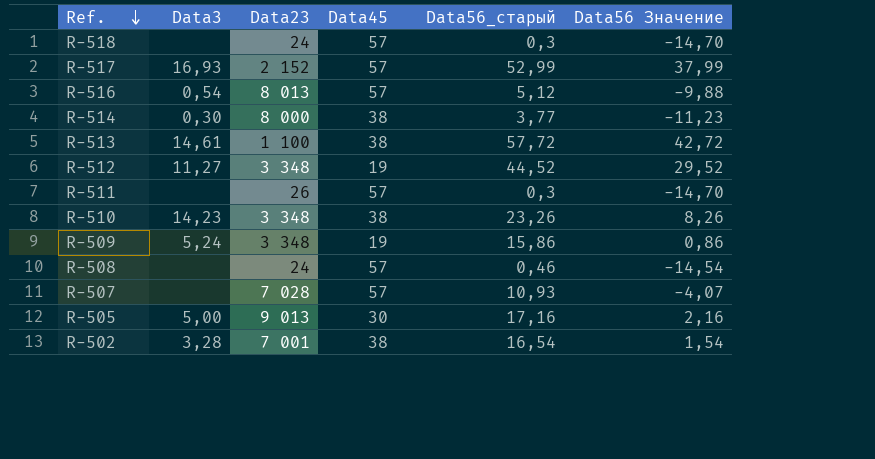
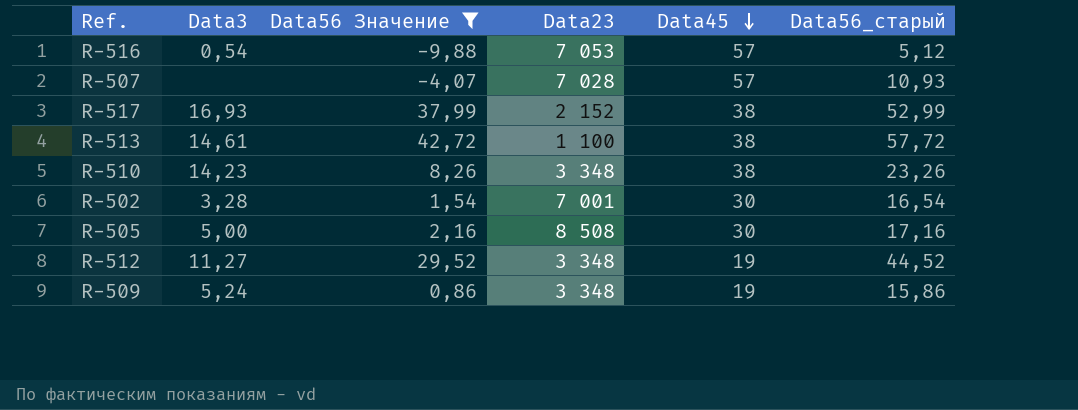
filter: none -> Data56 Значение >= -9,88
row order: Ref. descending -> Data45 descending
column Data56 Значение | position: 6 -> 3
R-516 | Data23: 8 013 -> 7 053
R-517 | Data45: 57 -> 38
R-502 | Data45: 38 -> 30
R-505 | Data23: 9 013 -> 8 508

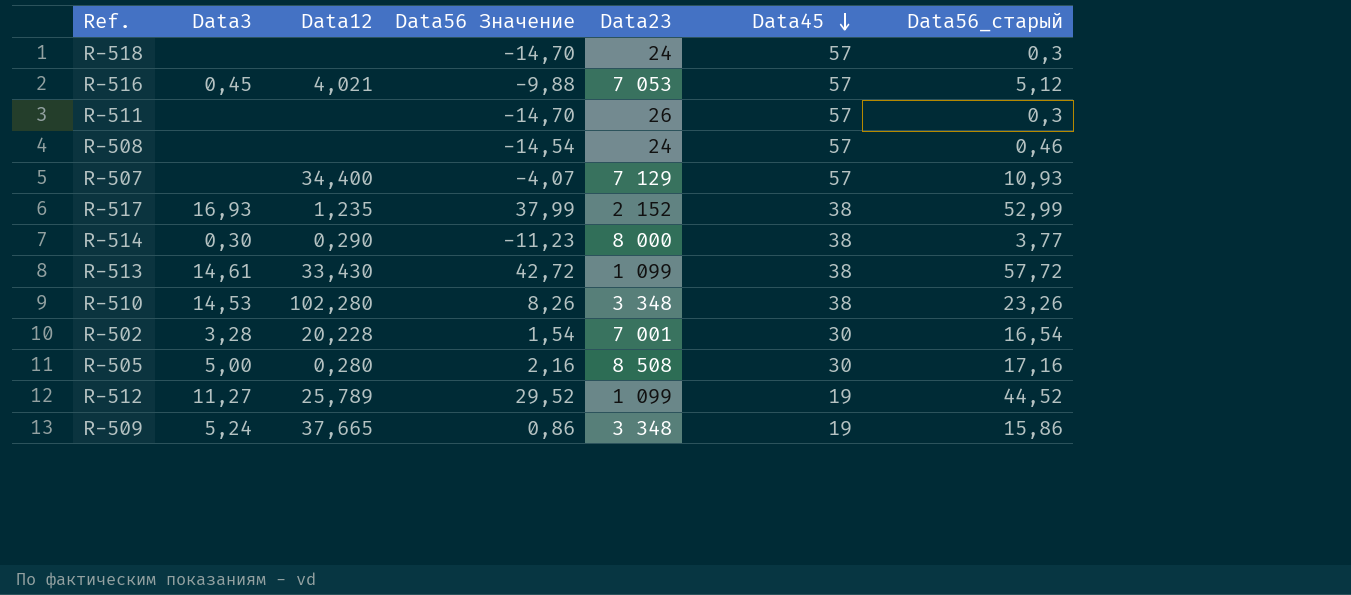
filter: Data56 Значение >= -9,88 -> none
column Data12 | position: none -> 3
R-516 | Data3: 0,54 -> 0,45
R-507 | Data23: 7 028 -> 7 129
R-513 | Data23: 1 100 -> 1 099
R-510 | Data3: 14,23 -> 14,53
R-512 | Data23: 3 348 -> 1 099

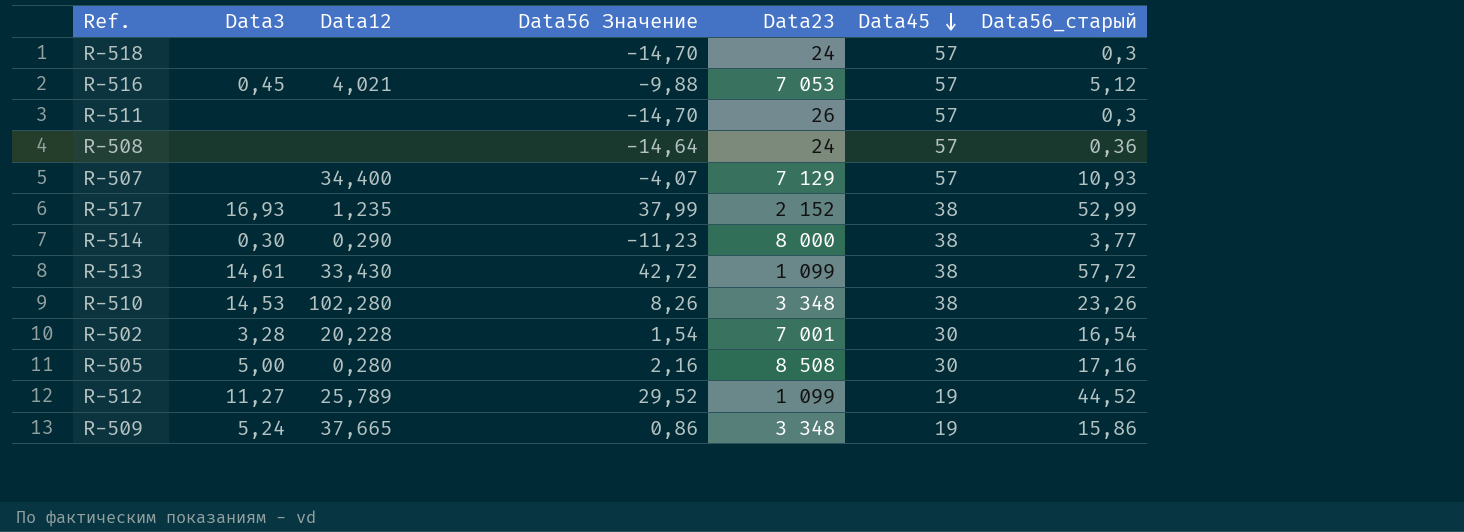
R-508 | Data56 Значение: -14,54 -> -14,64
R-508 | Data56_старый: 0,46 -> 0,36

